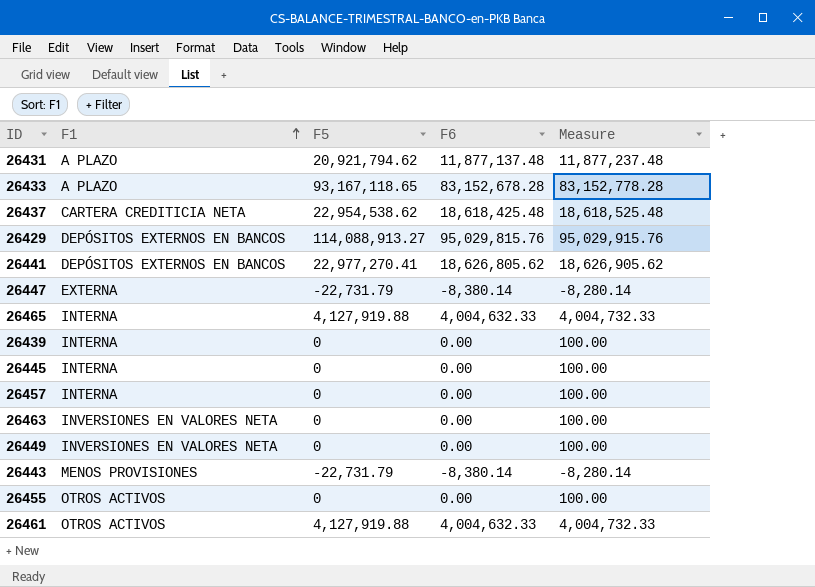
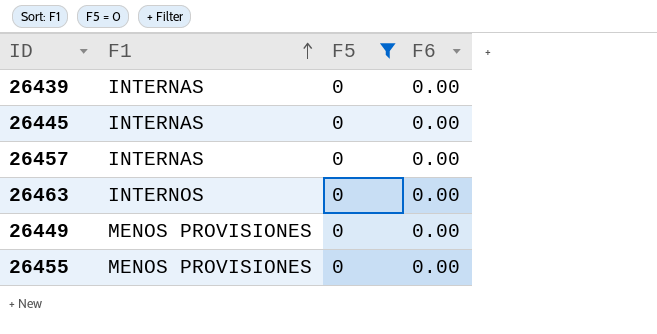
filter: none -> F5 = 0
column Measure | formula: [F6] + 100 -> none
26439 | F1: INTERNA -> INTERNAS
26445 | F1: INTERNA -> INTERNAS
26457 | F1: INTERNA -> INTERNAS
26463 | F1: INVERSIONES EN VALORES NETA -> INTERNOS
26449 | F1: INVERSIONES EN VALORES NETA -> MENOS PROVISIONES
26455 | F1: OTROS ACTIVOS -> MENOS PROVISIONES

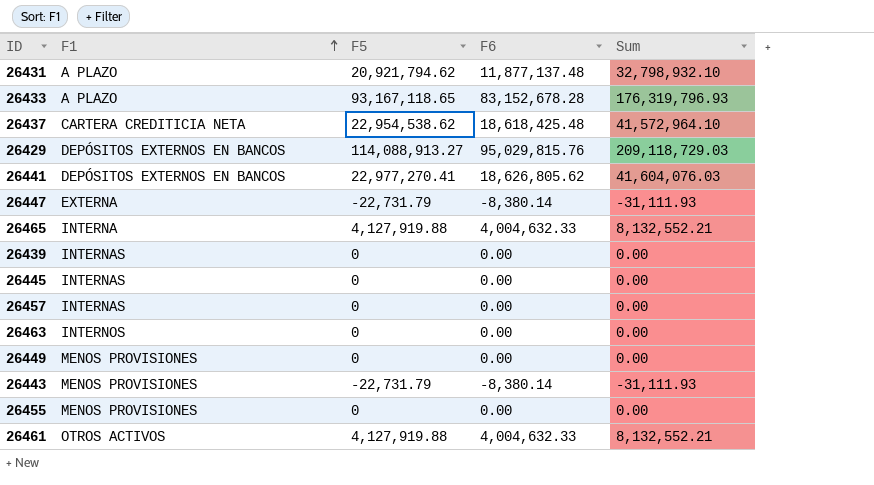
filter: F5 = 0 -> none
column Sum | formula: none -> [F5] + [F6]

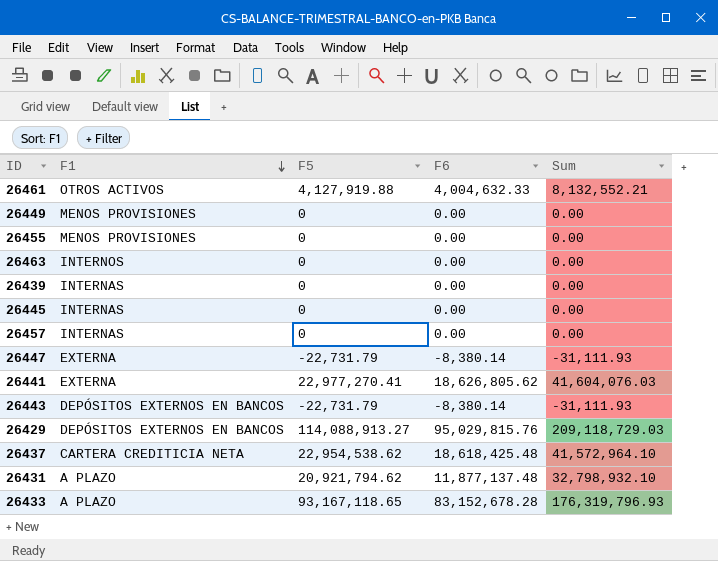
row order: F1 ascending -> F1 descending
row 26465: INTERNA | 4,127,919.88 | 4,004,632.33 | 8,132,552.21 -> none
26441 | F1: DEPÓSITOS EXTERNOS EN BANCOS -> EXTERNA
26443 | F1: MENOS PROVISIONES -> DEPÓSITOS EXTERNOS EN BANCOS

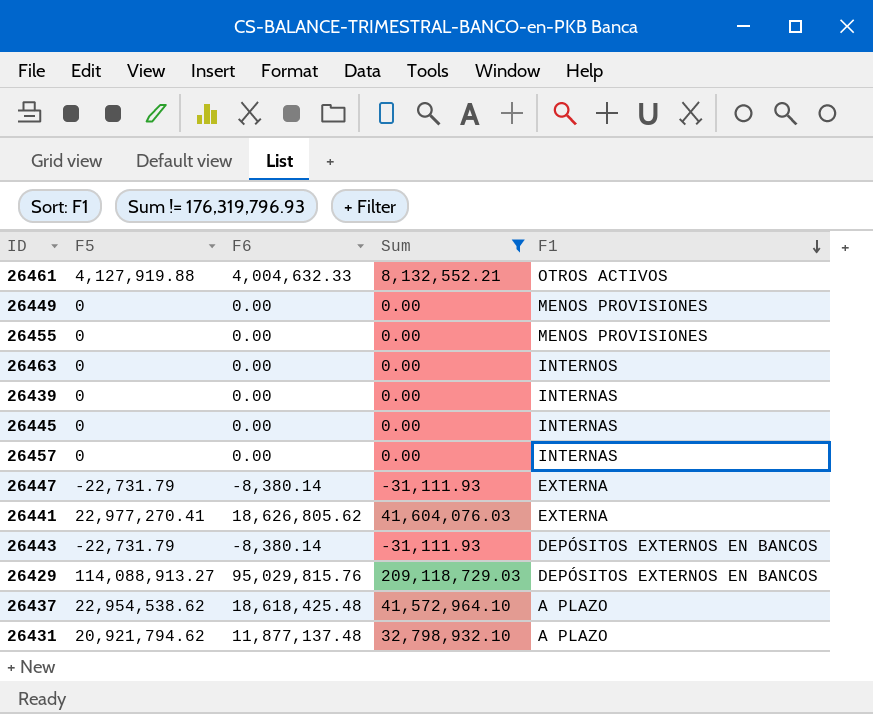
filter: none -> Sum != 176,319,796.93
column F1 | position: 2 -> 5
26437 | F1: CARTERA CREDITICIA NETA -> A PLAZO

